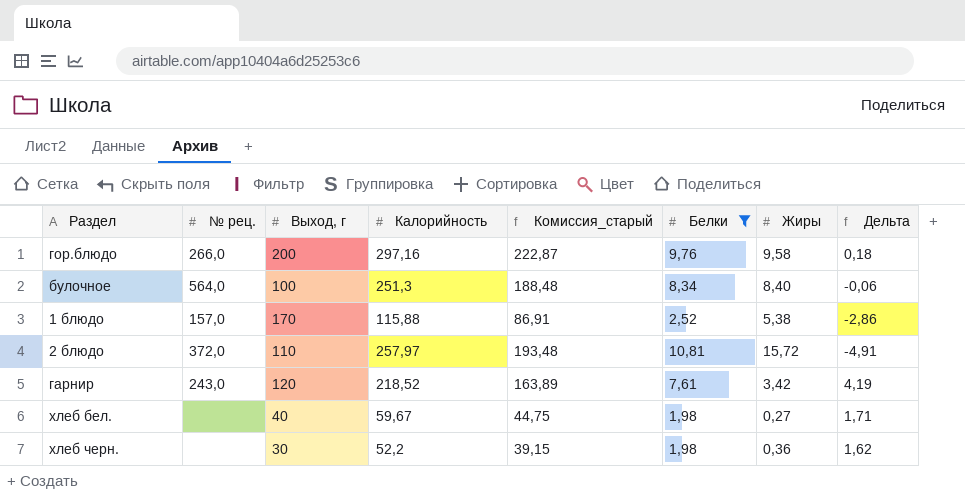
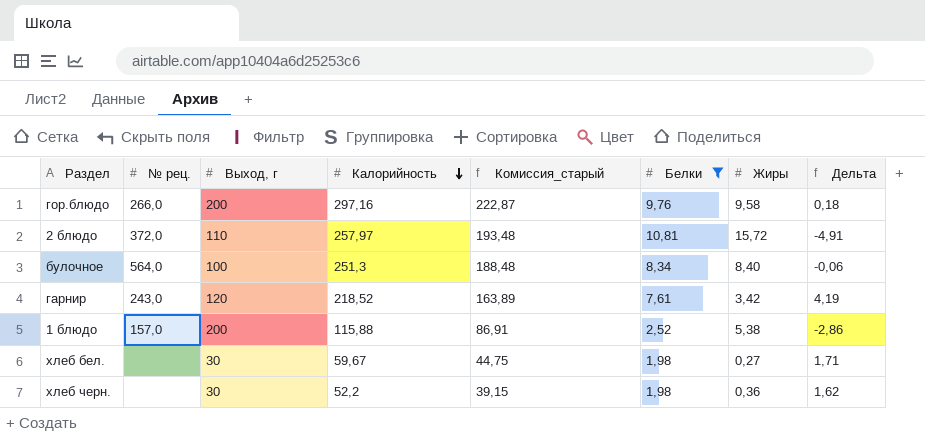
row order: none -> Калорийность descending
1 блюдо | Выход, г: 170 -> 200
хлеб бел. | Выход, г: 40 -> 30

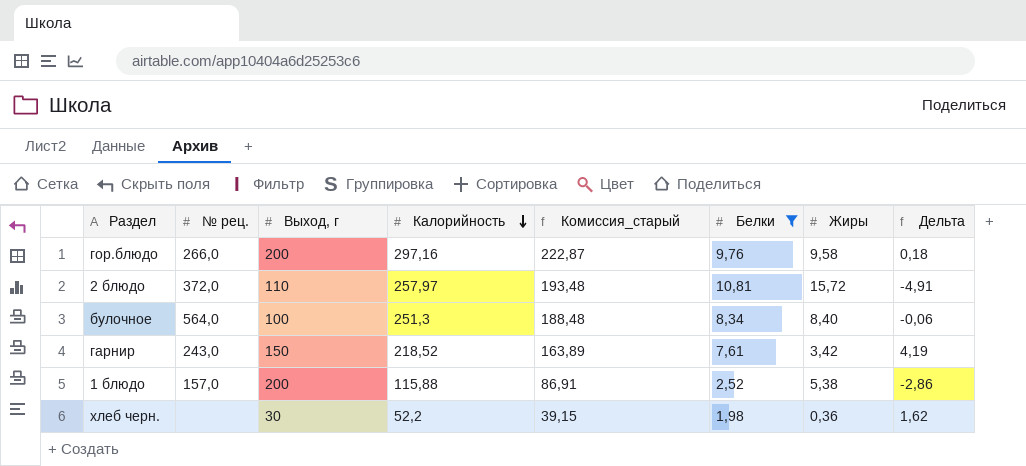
row хлеб бел.: none | 30 | 59,67 | 44,75 | 1,98 | 0,27 | 1,71 -> none
гарнир | Выход, г: 120 -> 150

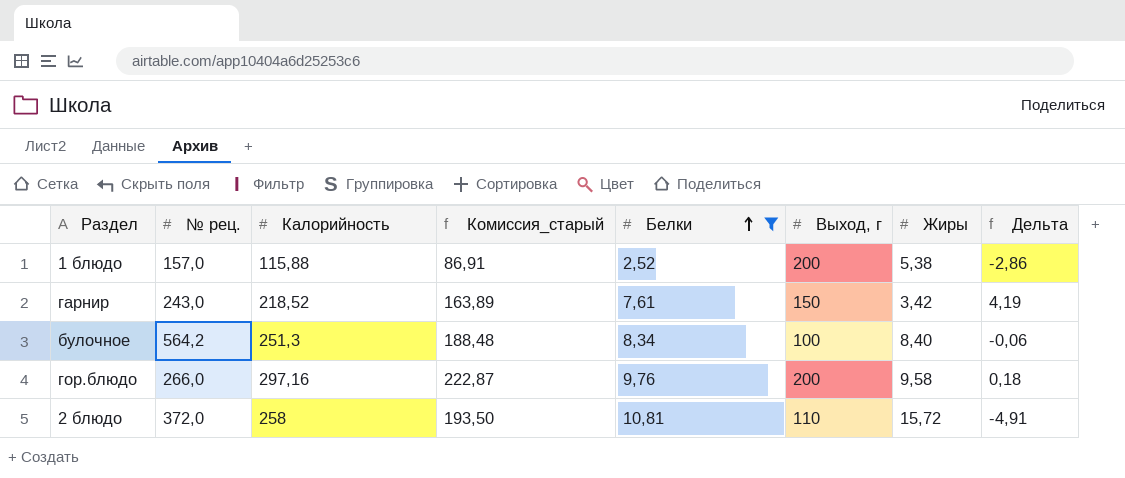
row order: Калорийность descending -> Белки ascending
column Выход, г | position: 3 -> 6
row хлеб черн.: none | 30 | 52,2 | 39,15 | 1,98 | 0,36 | 1,62 -> none
булочное | № рец.: 564,0 -> 564,2
2 блюдо | Калорийность: 257,97 -> 258
2 блюдо | Комиссия_старый: 193,48 -> 193,50

